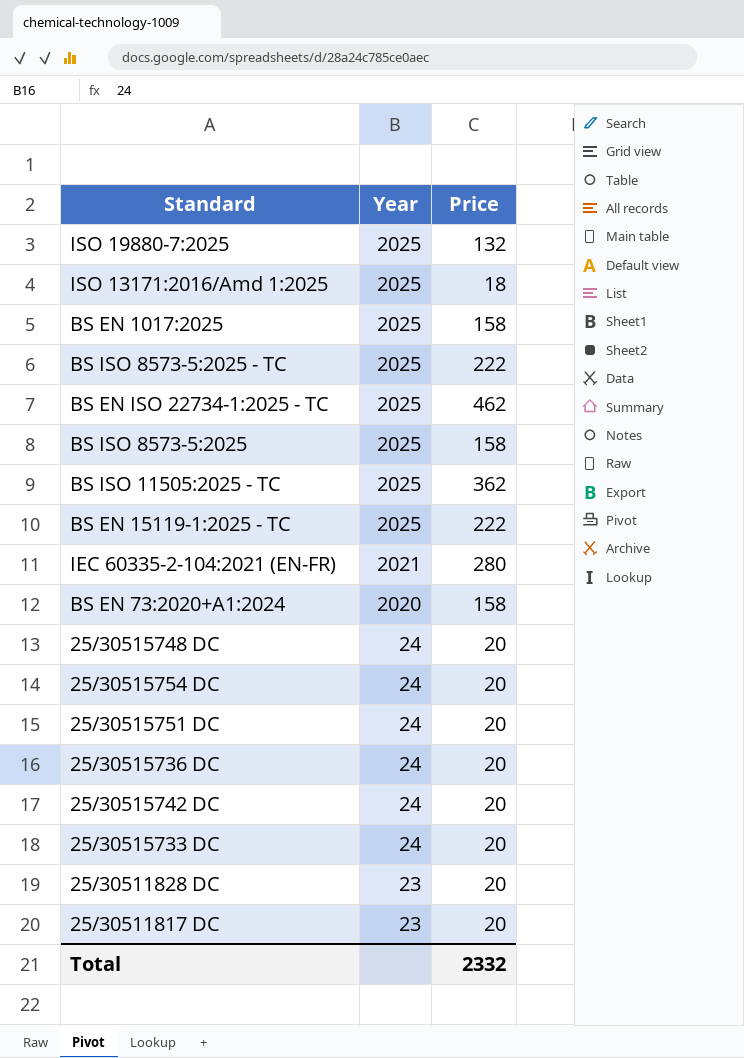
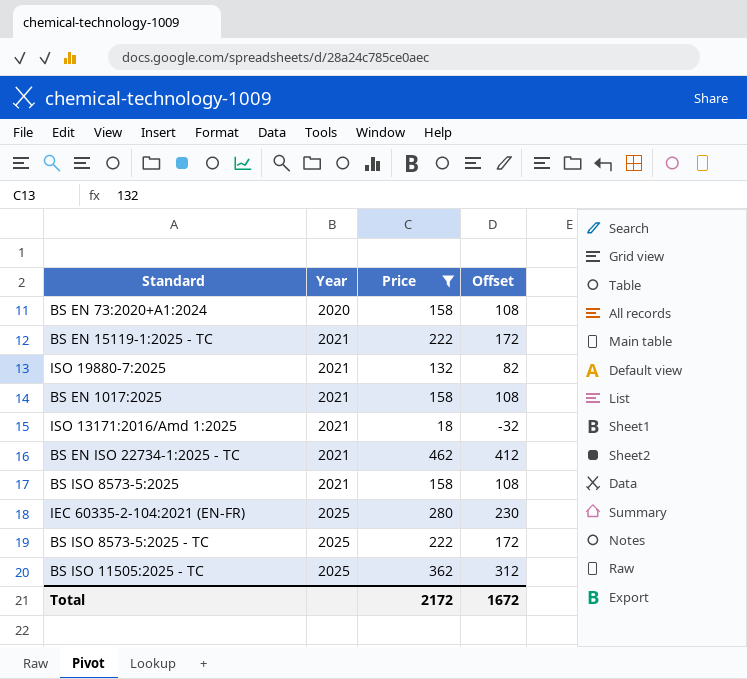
filter: none -> Price != 20
row order: Year descending -> Year ascending
column Offset | formula: none -> [Price] - 50
BS EN 15119-1:2025 - TC | Year: 2025 -> 2021
ISO 19880-7:2025 | Year: 2025 -> 2021
BS EN 1017:2025 | Year: 2025 -> 2021
ISO 13171:2016/Amd 1:2025 | Year: 2025 -> 2021
BS EN ISO 22734-1:2025 - TC | Year: 2025 -> 2021
BS ISO 8573-5:2025 | Year: 2025 -> 2021
IEC 60335-2-104:2021 (EN-FR) | Year: 2021 -> 2025
Total | Price: 2332 -> 2172

